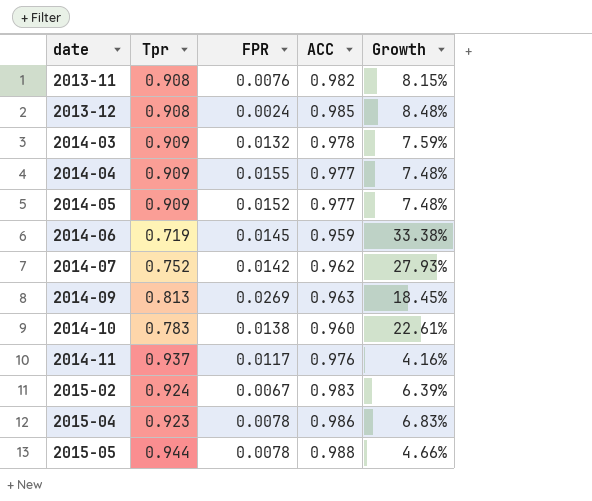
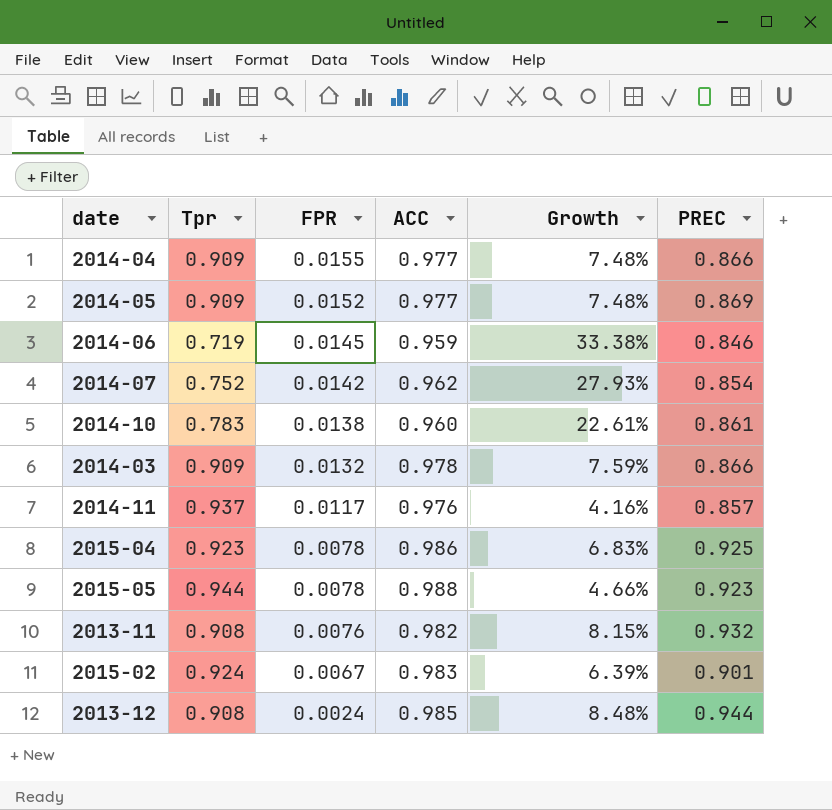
row order: date ascending -> FPR descending
column PREC | position: none -> 6
row 2014-09: 0.813 | 0.0269 | 0.963 | 18.45% -> none

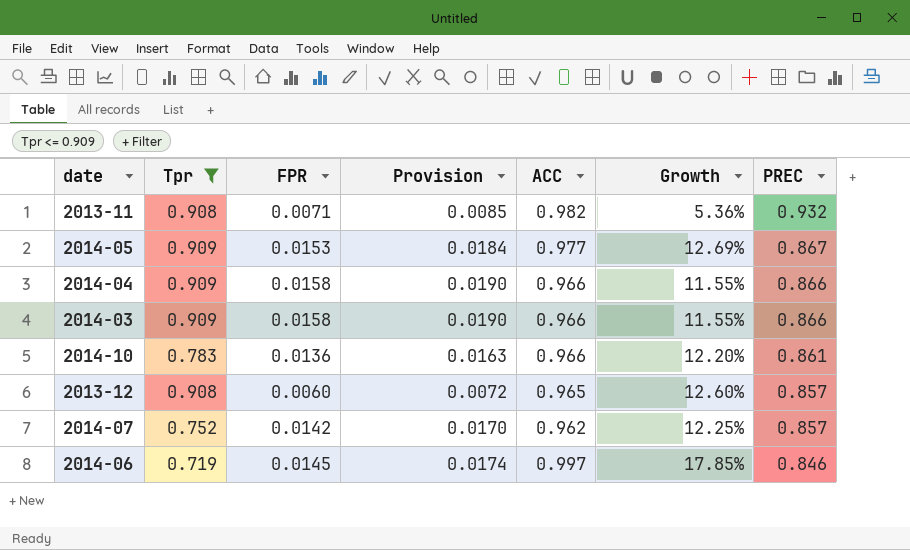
filter: none -> Tpr <= 0.909
row order: FPR descending -> PREC descending
column Provision | formula: none -> [FPR] * 1.2
column Growth | formula: ([ACC] - [Tpr]) / [Tpr] -> ([ACC] - [PREC]) / [PREC]
2013-11 | FPR: 0.0076 -> 0.0071
2014-05 | FPR: 0.0152 -> 0.0153
2014-05 | PREC: 0.869 -> 0.867
2014-04 | FPR: 0.0155 -> 0.0158
2014-04 | ACC: 0.977 -> 0.966
2014-03 | FPR: 0.0132 -> 0.0158
2014-03 | ACC: 0.978 -> 0.966
2014-10 | FPR: 0.0138 -> 0.0136
2014-10 | ACC: 0.960 -> 0.966
2013-12 | FPR: 0.0024 -> 0.0060
2013-12 | ACC: 0.985 -> 0.965
2013-12 | PREC: 0.944 -> 0.857
2014-07 | PREC: 0.854 -> 0.857
2014-06 | ACC: 0.959 -> 0.997

